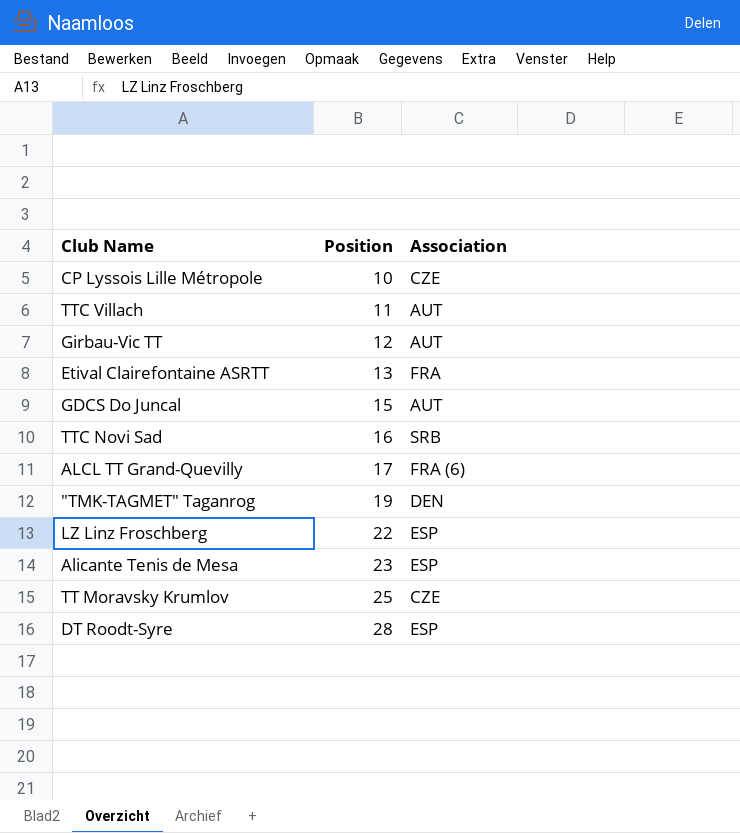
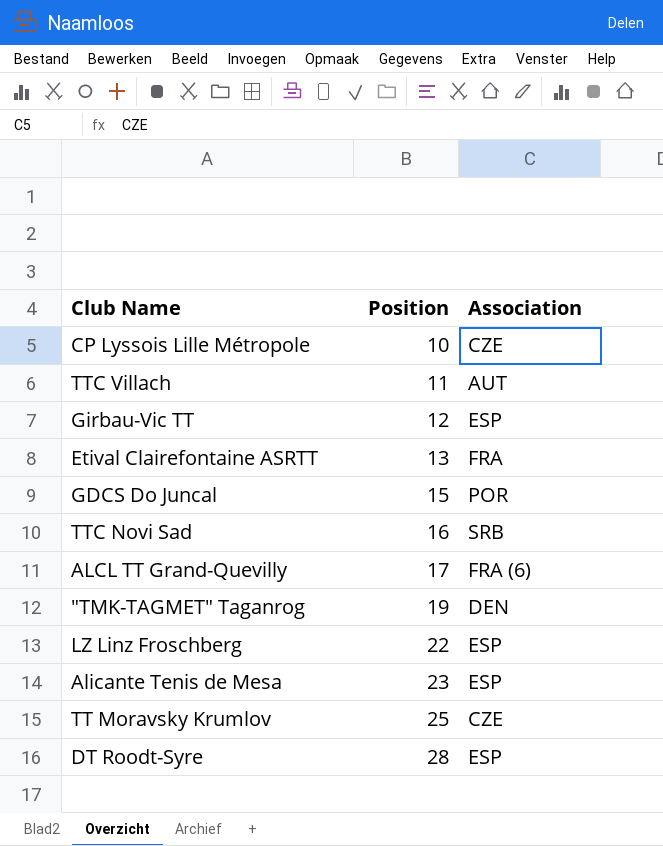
Girbau-Vic TT | Association: AUT -> ESP
GDCS Do Juncal | Association: AUT -> POR

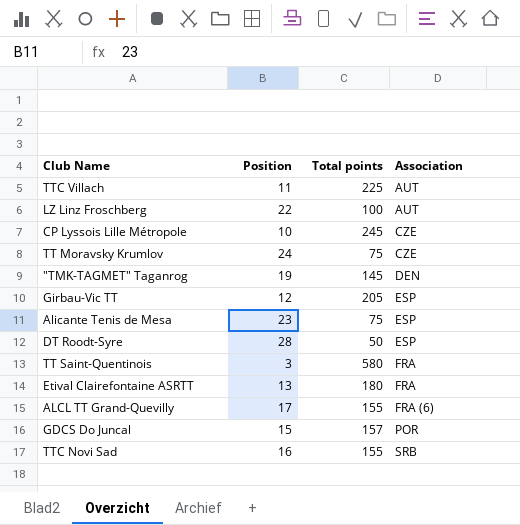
row order: Position ascending -> Association ascending
column Total points | position: none -> 3
LZ Linz Froschberg | Association: ESP -> AUT
TT Moravsky Krumlov | Position: 25 -> 24
row TT Saint-Quentinois: none -> 3 | 580 | FRA

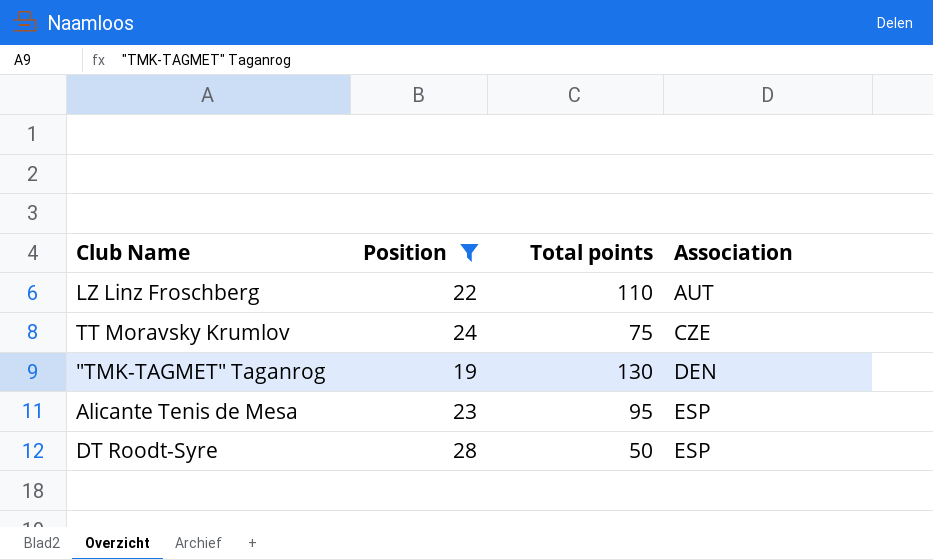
filter: none -> Position >= 19
LZ Linz Froschberg | Total points: 100 -> 110
"TMK-TAGMET" Taganrog | Total points: 145 -> 130
Alicante Tenis de Mesa | Total points: 75 -> 95

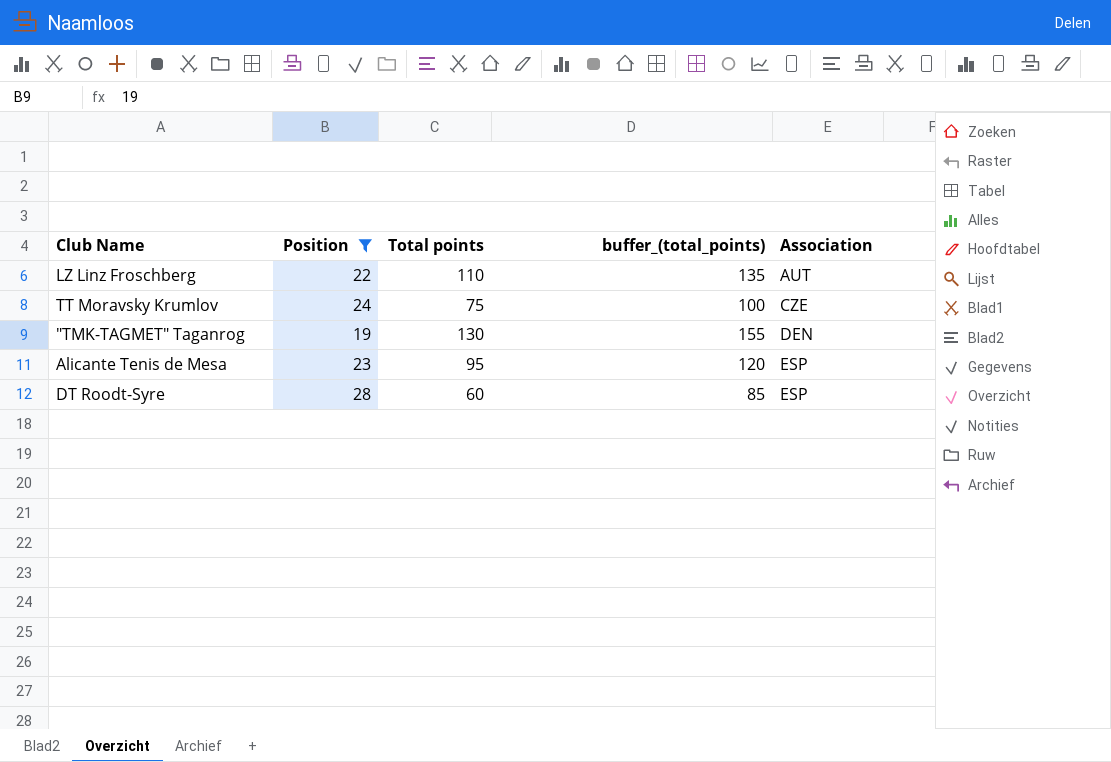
column buffer_(total_points) | formula: none -> [Total points] + 25
DT Roodt-Syre | Total points: 50 -> 60

